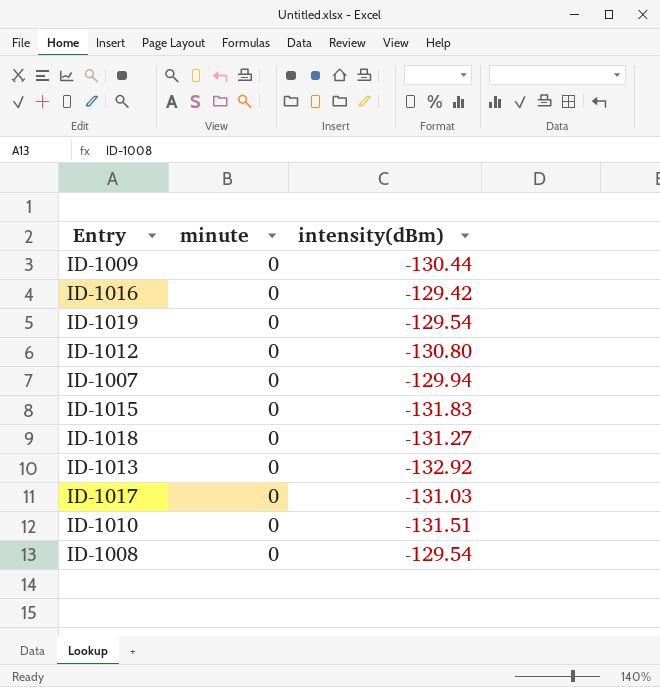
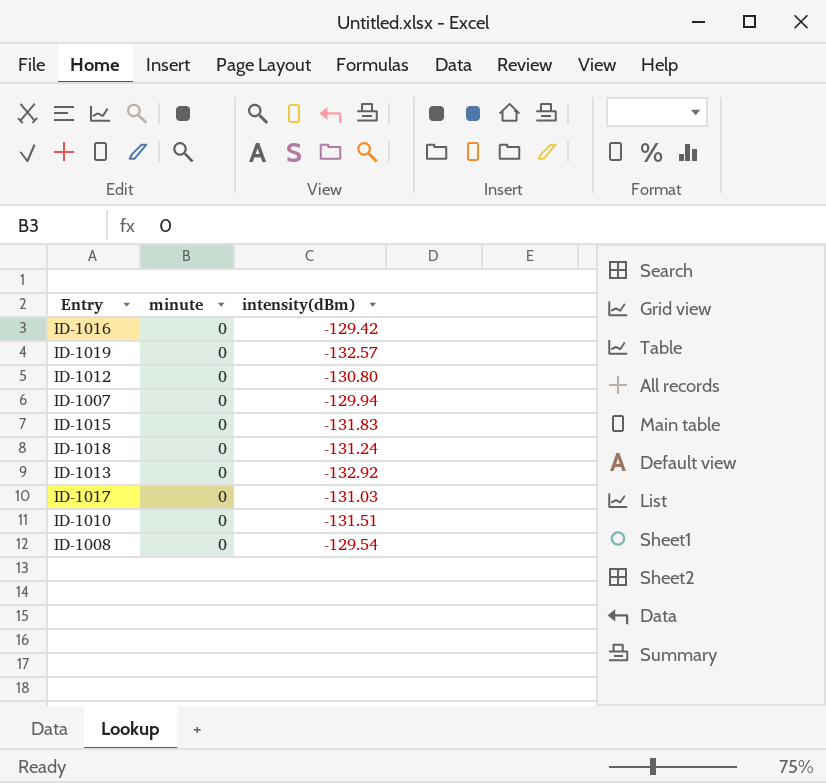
row ID-1009: 0 | -130.44 -> none
ID-1019 | intensity(dBm): -129.54 -> -132.57
ID-1018 | intensity(dBm): -131.27 -> -131.24

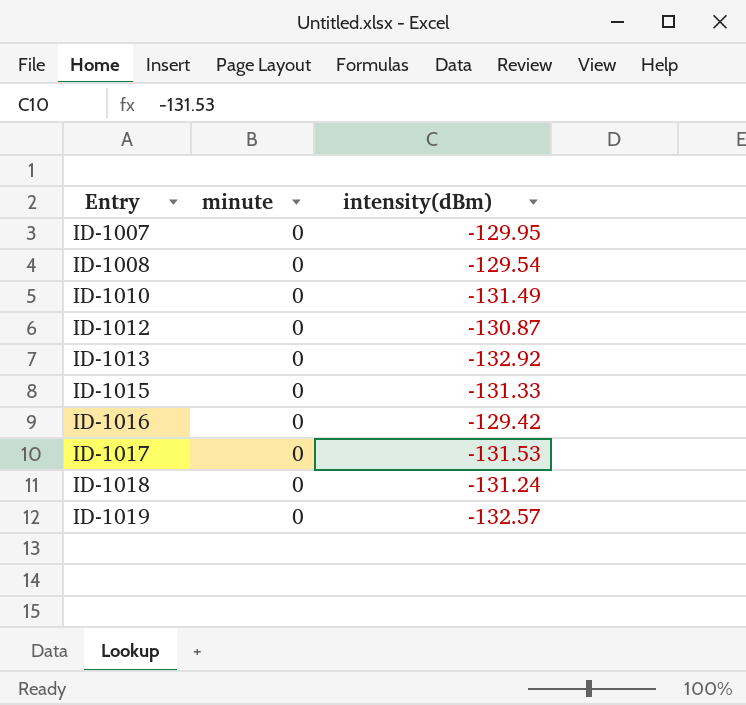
row order: none -> Entry ascending
ID-1007 | intensity(dBm): -129.94 -> -129.95
ID-1010 | intensity(dBm): -131.51 -> -131.49
ID-1012 | intensity(dBm): -130.80 -> -130.87
ID-1015 | intensity(dBm): -131.83 -> -131.33
ID-1017 | intensity(dBm): -131.03 -> -131.53

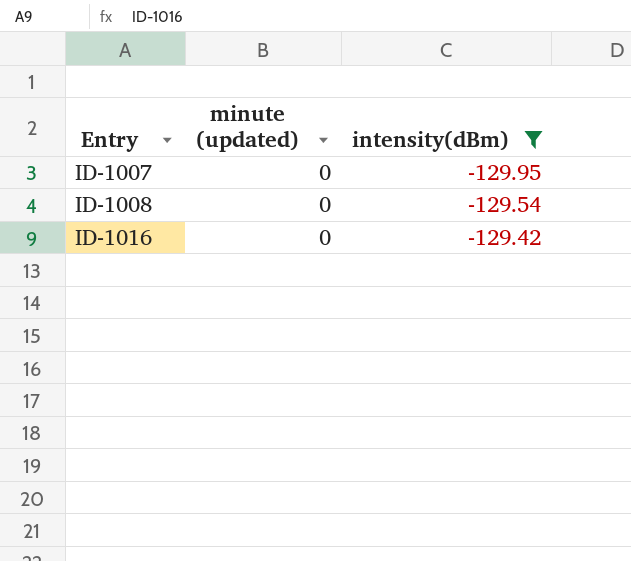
filter: none -> intensity(dBm) >= -129.95
column name: minute -> minute (updated)

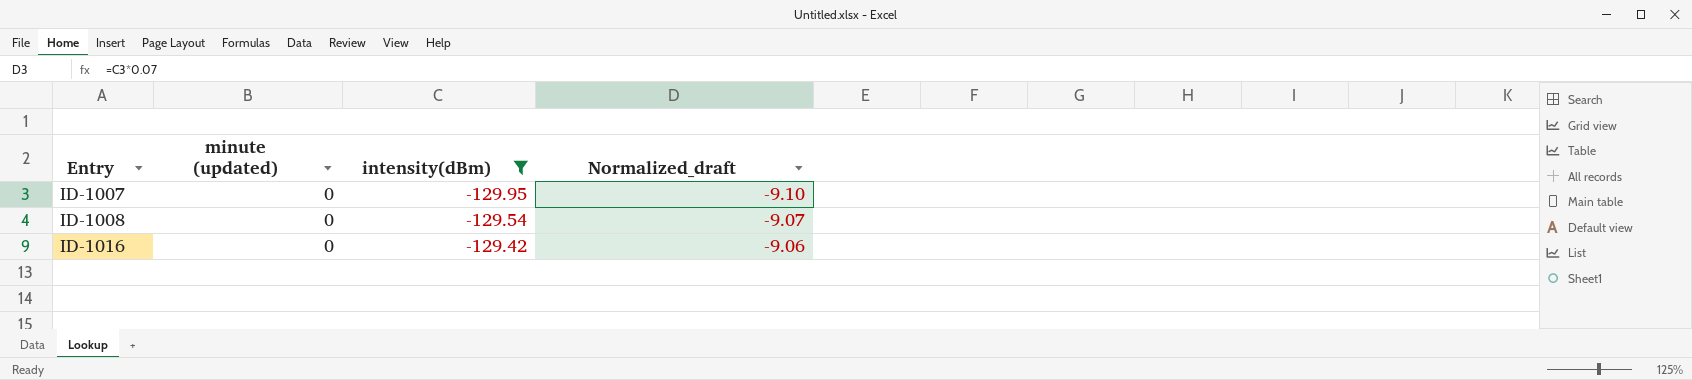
column Normalized_draft | formula: none -> [intensity(dBm)] * 0.07

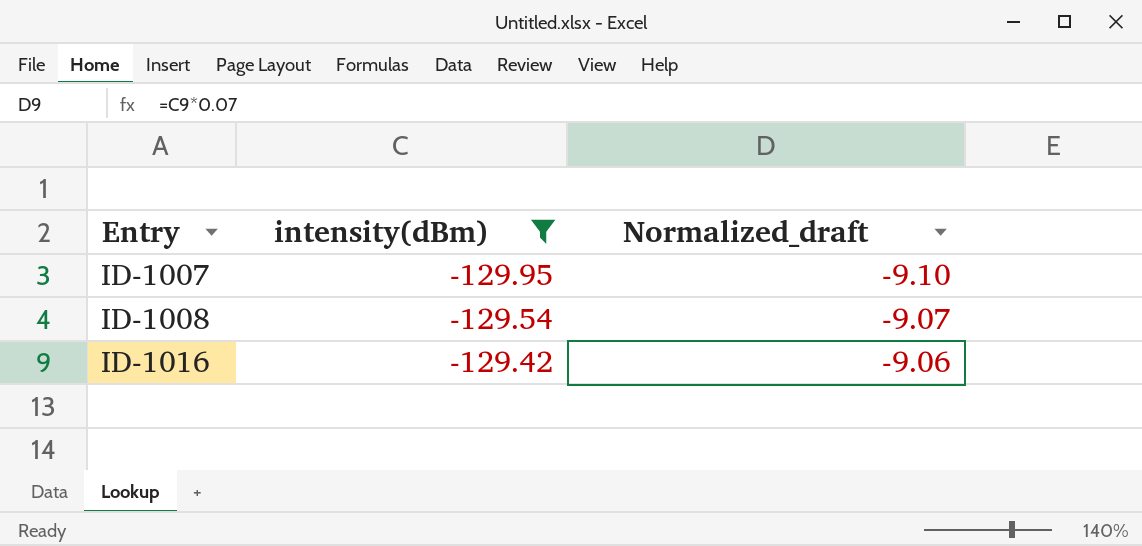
column minute (updated) | position: 2 -> none

